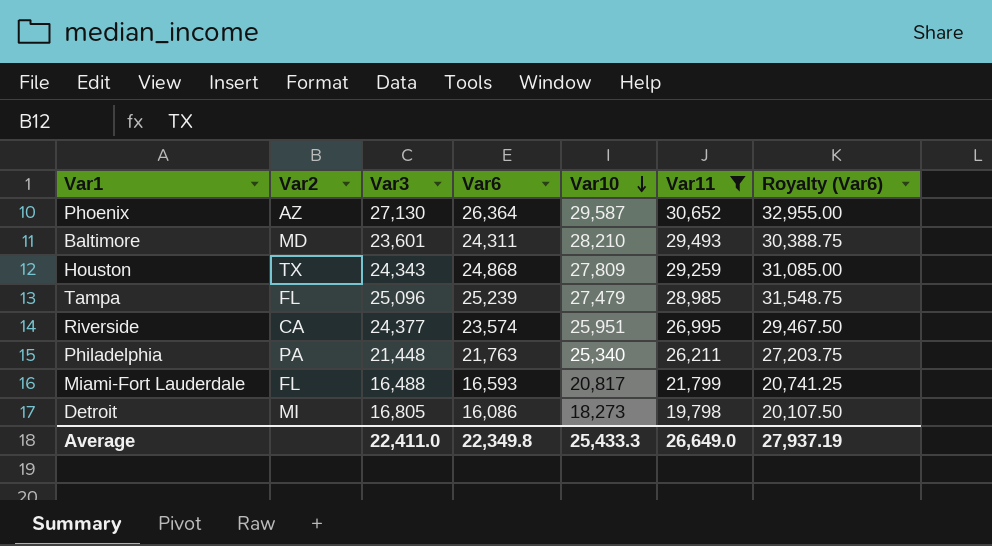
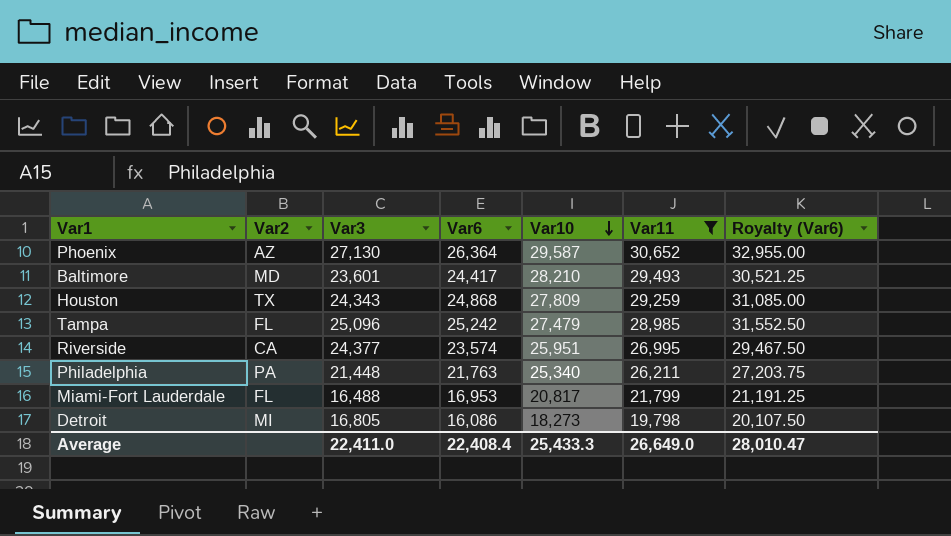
Baltimore | Var6: 24,311 -> 24,417
Baltimore | Royalty (Var6): 30,388.75 -> 30,521.25
Tampa | Var6: 25,239 -> 25,242
Tampa | Royalty (Var6): 31,548.75 -> 31,552.50
Miami-Fort Lauderdale | Var6: 16,593 -> 16,953
Miami-Fort Lauderdale | Royalty (Var6): 20,741.25 -> 21,191.25
Average | Var6: 22,349.8 -> 22,408.4
Average | Royalty (Var6): 27,937.19 -> 28,010.47

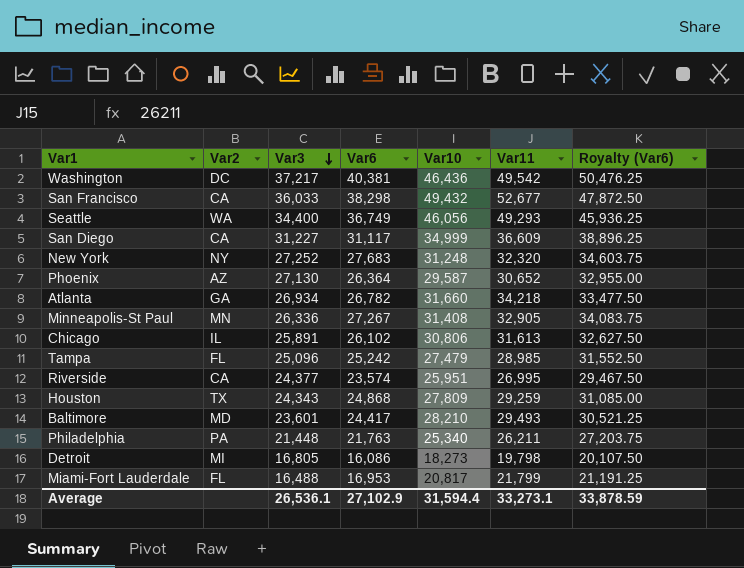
filter: Var11 <= 30,652 -> none
row order: Var10 descending -> Var3 descending
Average | Var3: 22,411.0 -> 26,536.1
Average | Var6: 22,408.4 -> 27,102.9
Average | Var10: 25,433.3 -> 31,594.4
Average | Var11: 26,649.0 -> 33,273.1
Average | Royalty (Var6): 28,010.47 -> 33,878.59

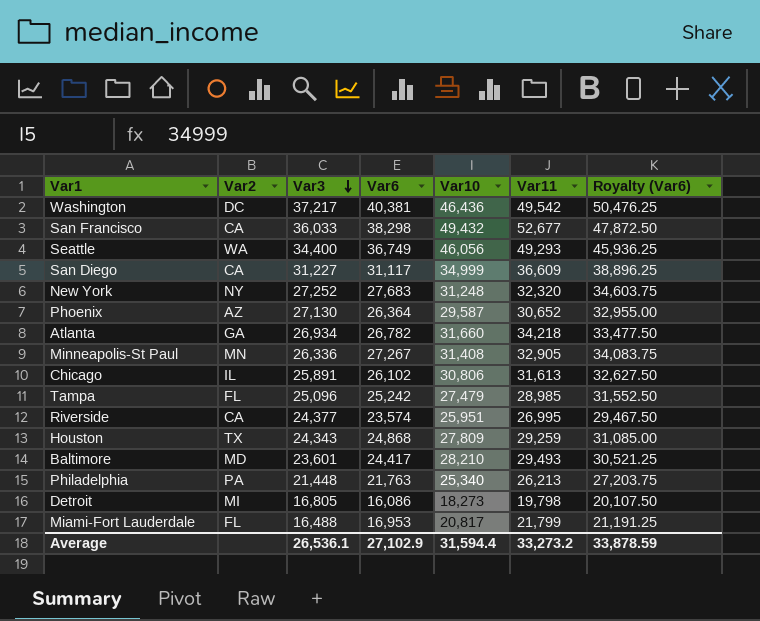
Philadelphia | Var11: 26,211 -> 26,213
Average | Var11: 33,273.1 -> 33,273.2

